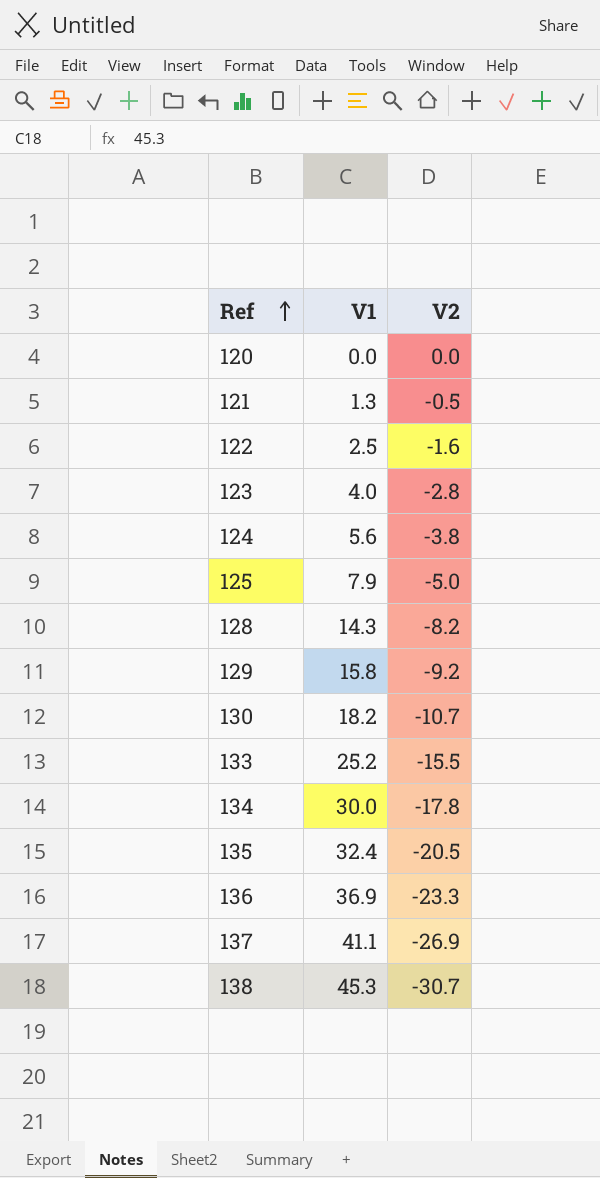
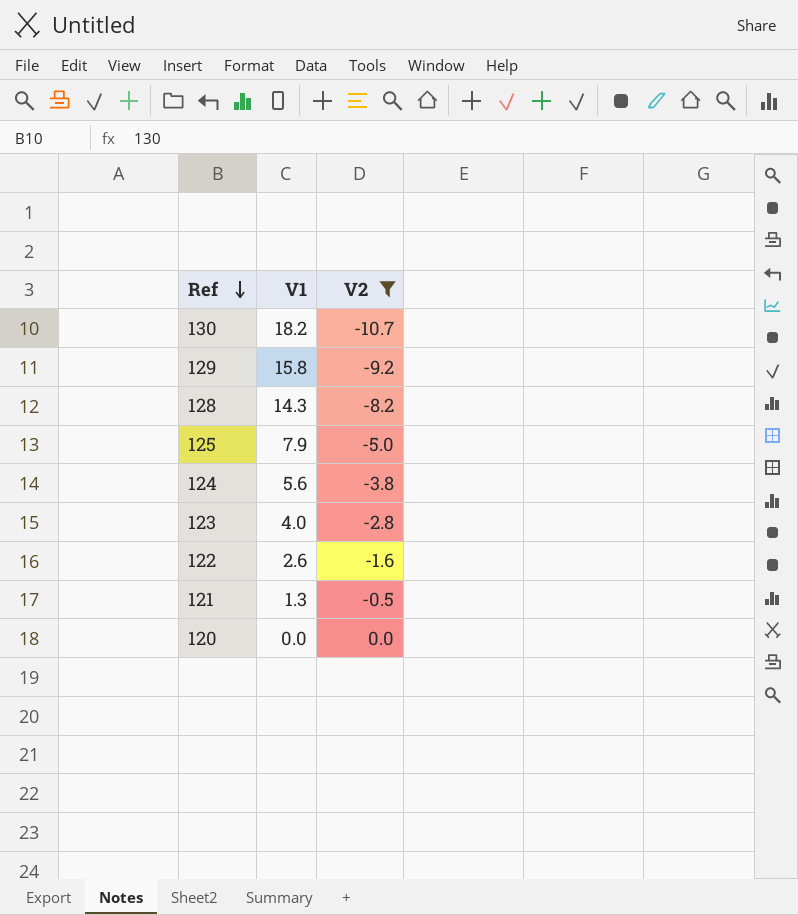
filter: none -> V2 >= -10.7
row order: Ref ascending -> Ref descending
122 | V1: 2.5 -> 2.6

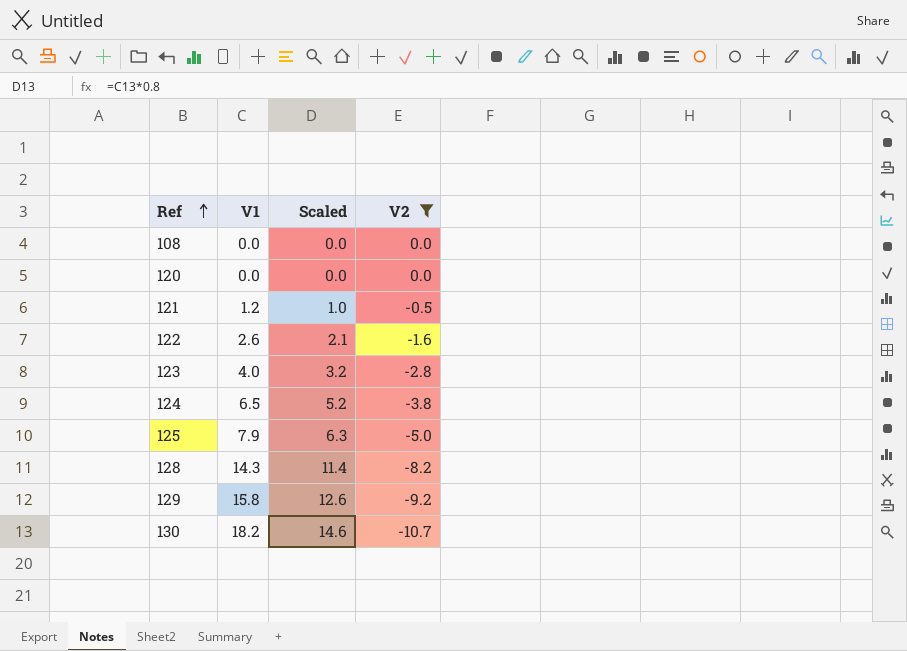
row order: Ref descending -> Ref ascending
column Scaled | formula: none -> [V1] * 0.8
row 108: none -> 0.0 | 0.0 | 0.0
121 | V1: 1.3 -> 1.2
124 | V1: 5.6 -> 6.5

